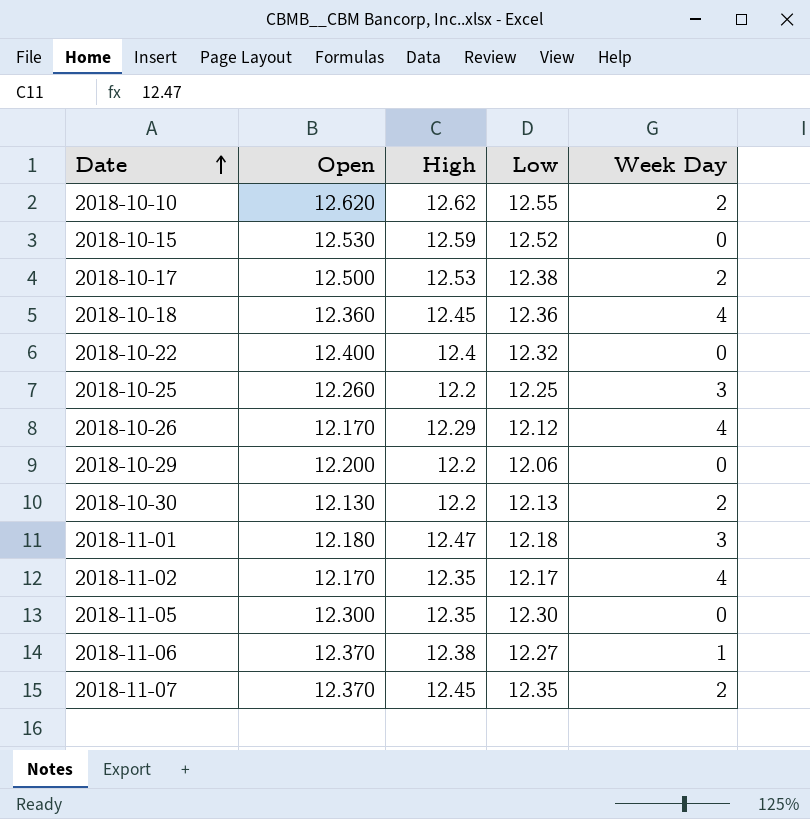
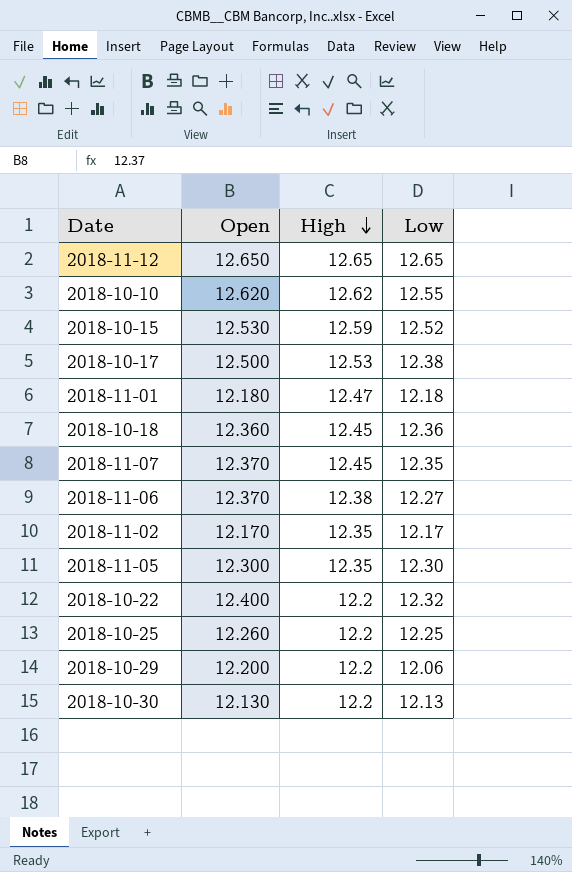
row order: Date ascending -> High descending
column Week Day | position: 5 -> none
row 2018-10-26: 12.170 | 12.29 | 12.12 | 4 -> none
row 2018-11-12: none -> 12.650 | 12.65 | 12.65
2018-10-22 | High: 12.4 -> 12.2

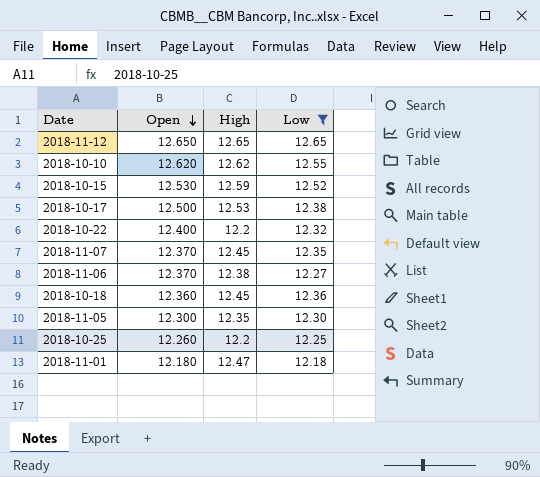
filter: none -> Low >= 12.18
row order: High descending -> Open descending

